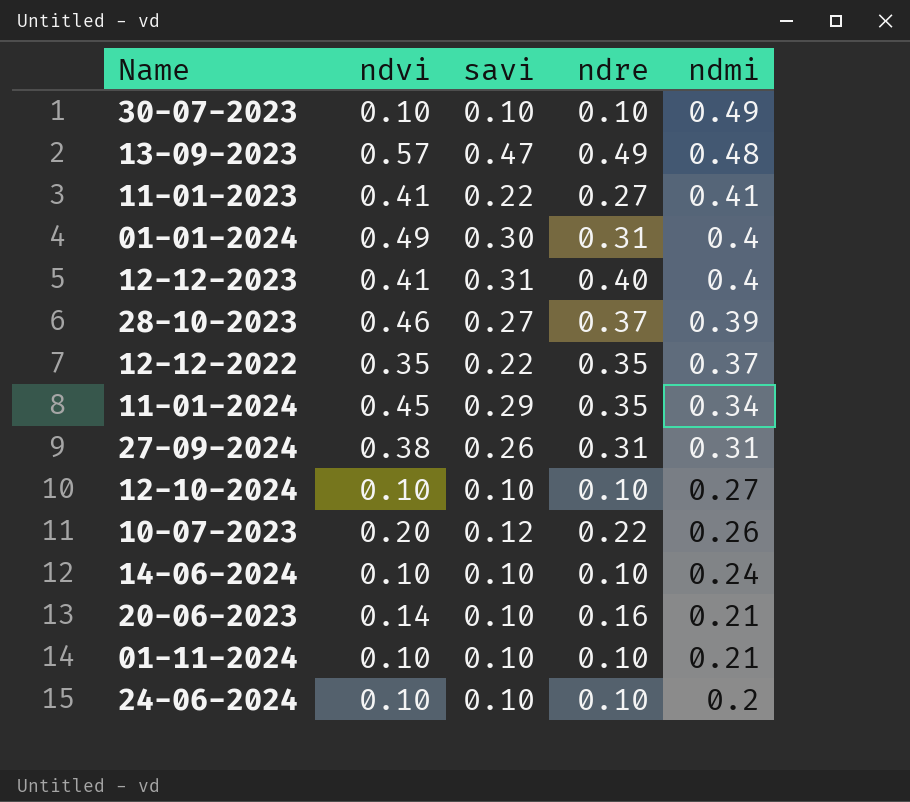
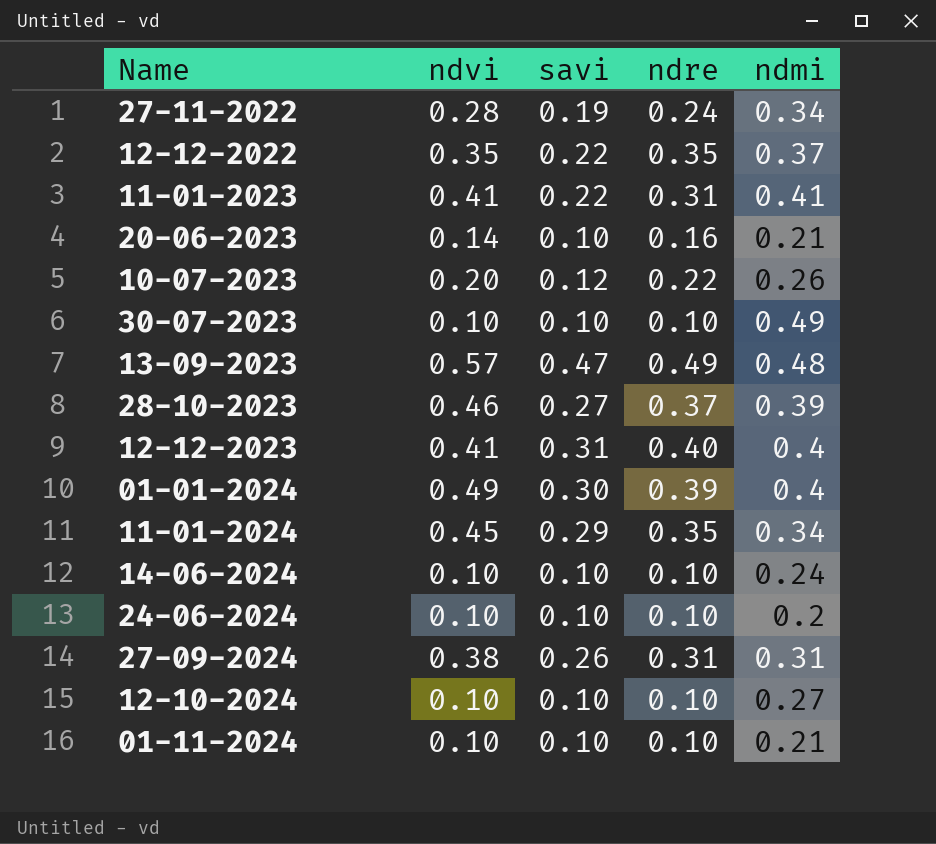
row order: ndmi descending -> Name ascending
row 27-11-2022: none -> 0.28 | 0.19 | 0.24 | 0.34
11-01-2023 | ndre: 0.27 -> 0.31
01-01-2024 | ndre: 0.31 -> 0.39

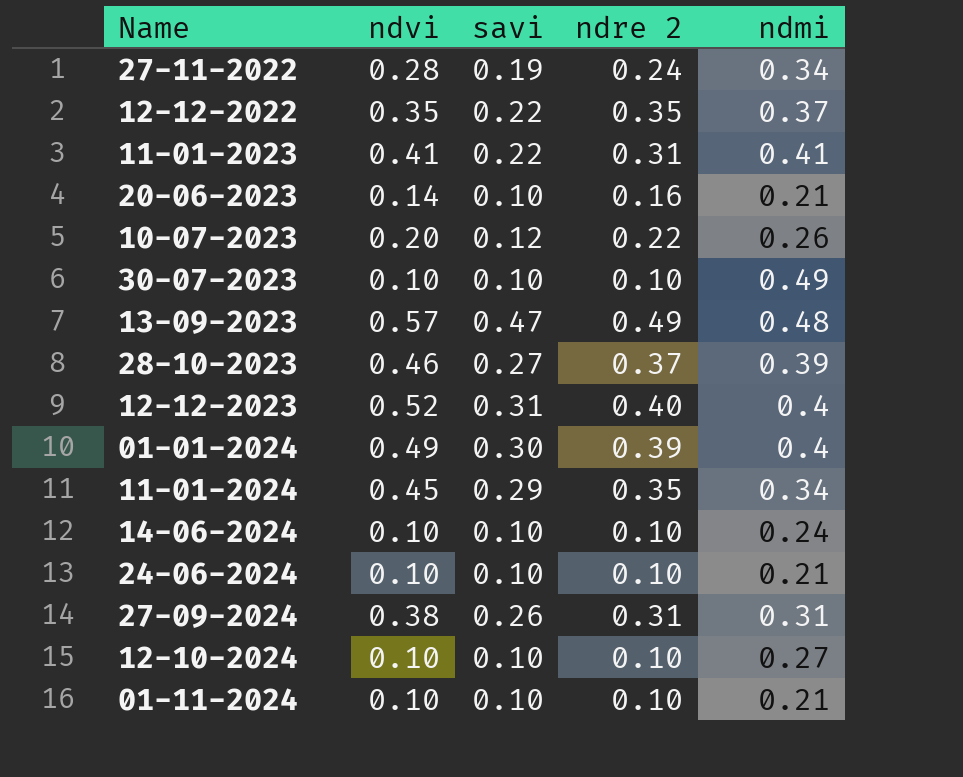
column name: ndre -> ndre 2
12-12-2023 | ndvi: 0.41 -> 0.52
24-06-2024 | ndmi: 0.2 -> 0.21

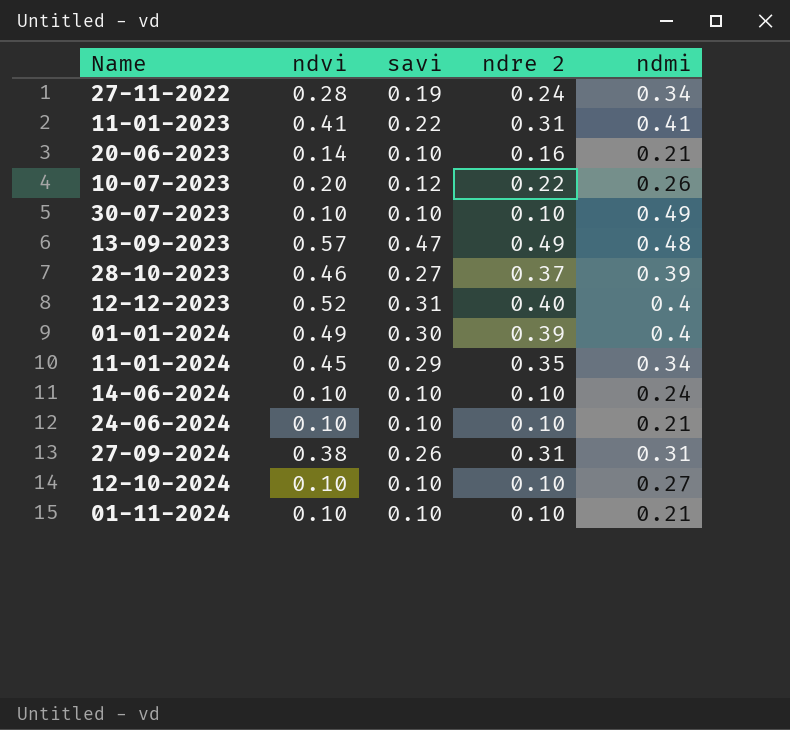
row 12-12-2022: 0.35 | 0.22 | 0.35 | 0.37 -> none

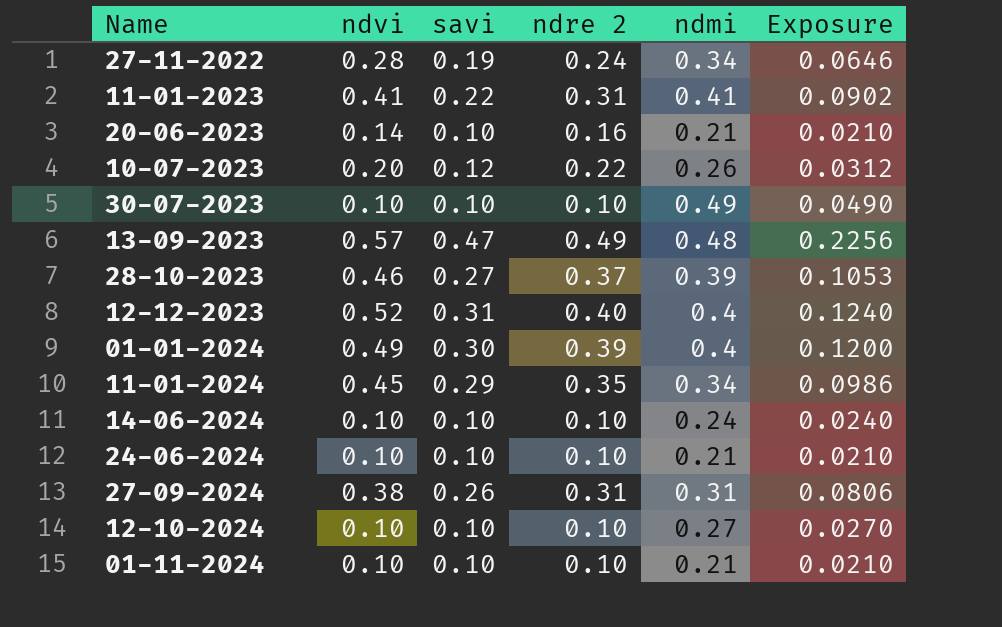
column Exposure | formula: none -> [savi] * [ndmi]

